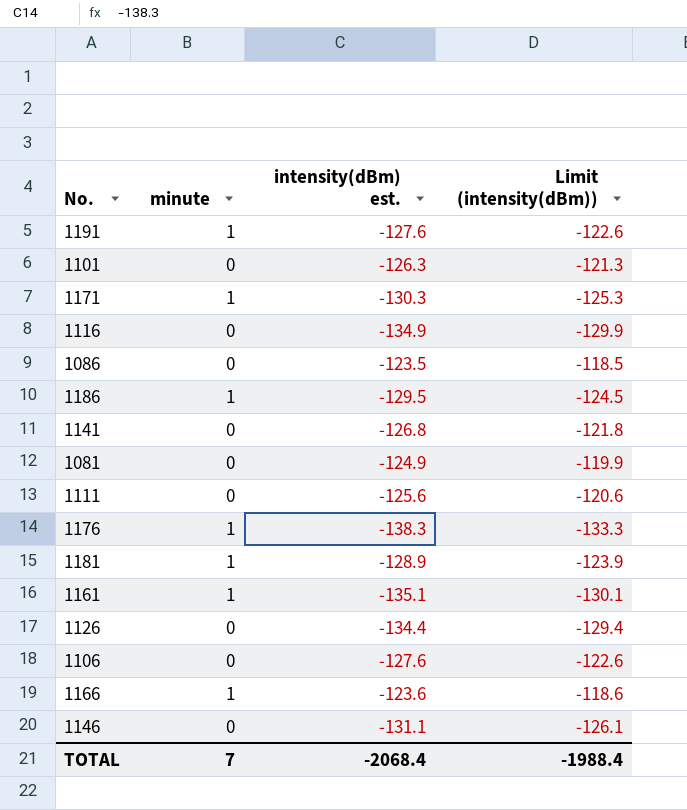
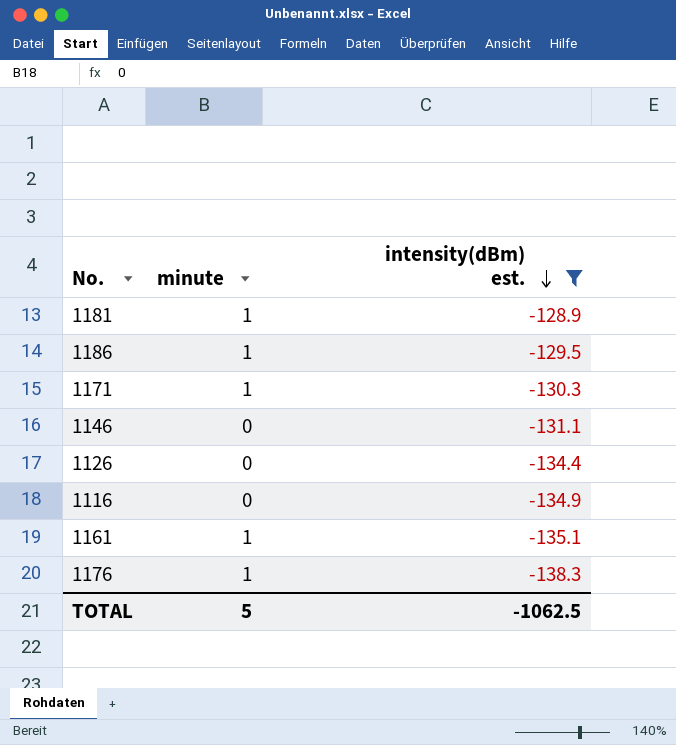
filter: none -> intensity(dBm) est. <= -128.9
row order: none -> intensity(dBm) est. descending
column Limit (intensity(dBm)) | formula: [intensity(dBm) est.] + 5 -> none
TOTAL | minute: 7 -> 5
TOTAL | intensity(dBm) est.: -2068.4 -> -1062.5

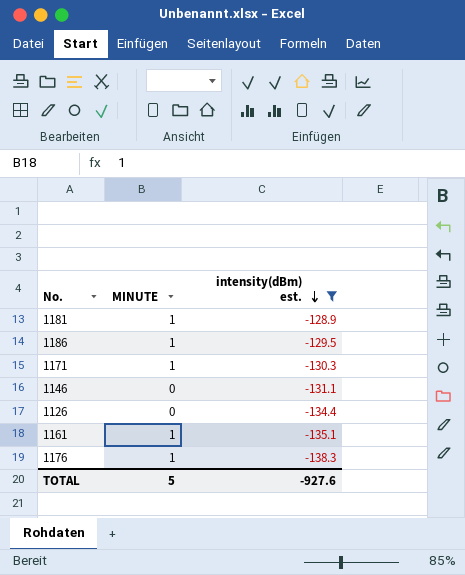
column name: minute -> MINUTE
row 1116: 0 | -134.9 -> none
TOTAL | intensity(dBm) est.: -1062.5 -> -927.6

